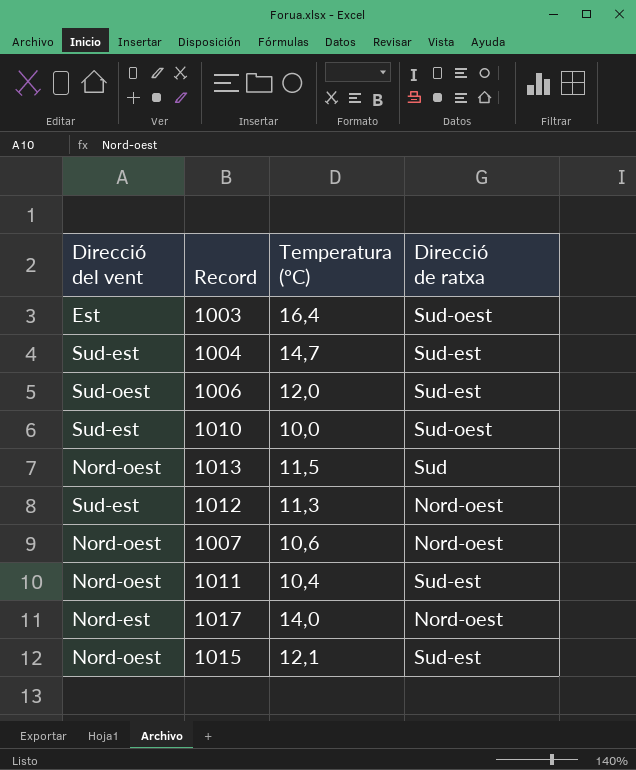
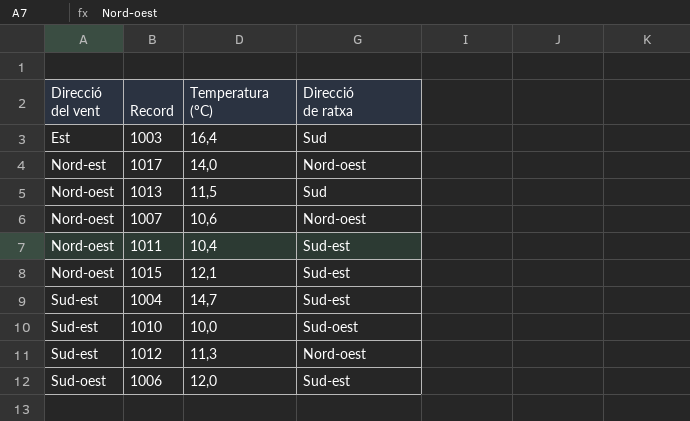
row order: none -> Direcció del vent ascending
1003 | Direcció de ratxa: Sud-oest -> Sud

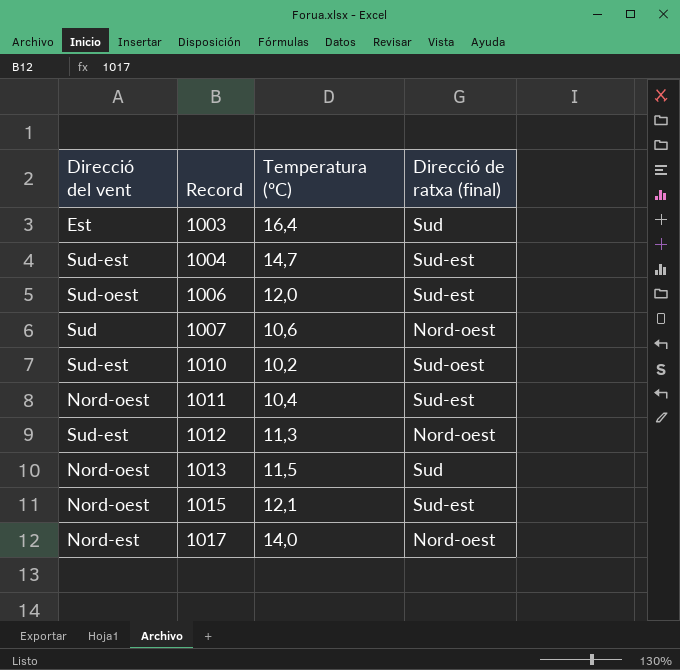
row order: Direcció del vent ascending -> Record ascending
column name: Direcció de ratxa -> Direcció de ratxa (final)
1007 | Direcció del vent: Nord-oest -> Sud
1010 | Temperatura (ºC): 10,0 -> 10,2

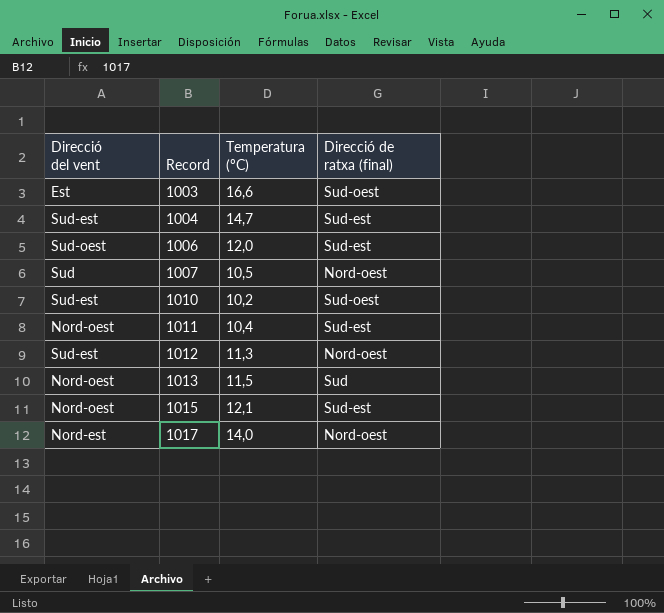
1003 | Temperatura (ºC): 16,4 -> 16,6
1003 | Direcció de ratxa (final): Sud -> Sud-oest
1007 | Temperatura (ºC): 10,6 -> 10,5

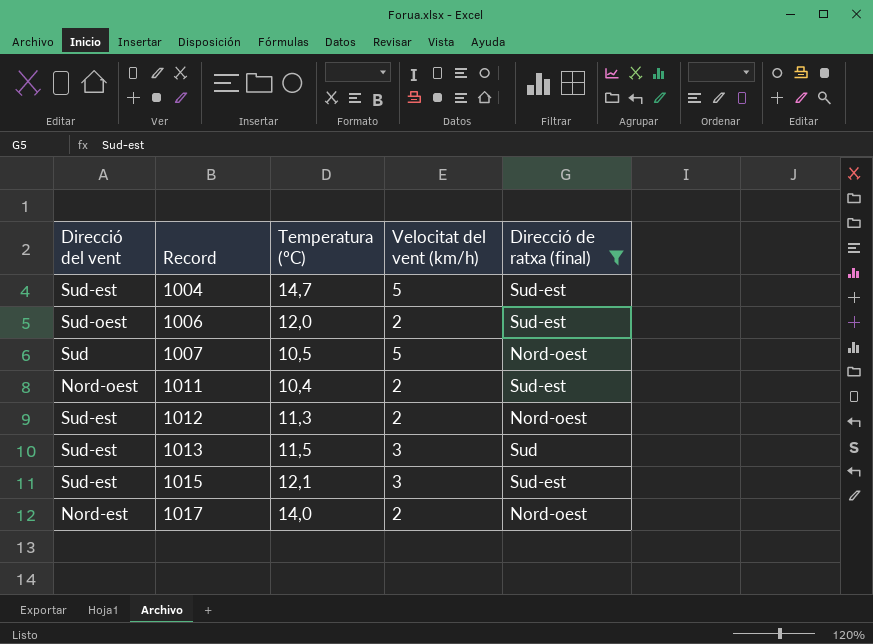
filter: none -> Direcció de ratxa (final) != Sud-oest
column Velocitat del vent (km/h) | position: none -> 4
1013 | Direcció del vent: Nord-oest -> Sud-est
1015 | Direcció del vent: Nord-oest -> Sud-est

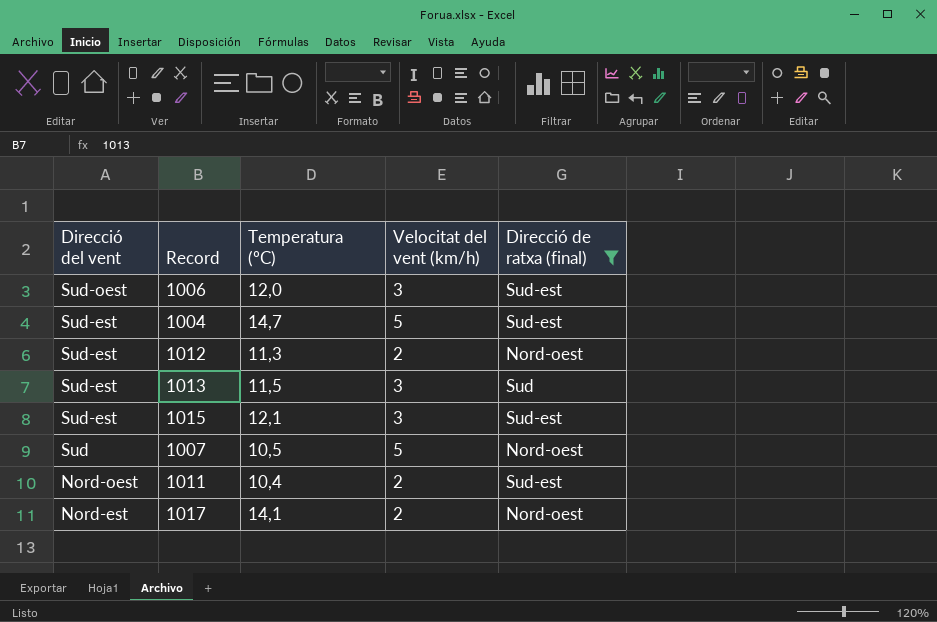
row order: Record ascending -> Direcció del vent descending
1006 | Velocitat del vent (km/h): 2 -> 3
1017 | Temperatura (ºC): 14,0 -> 14,1

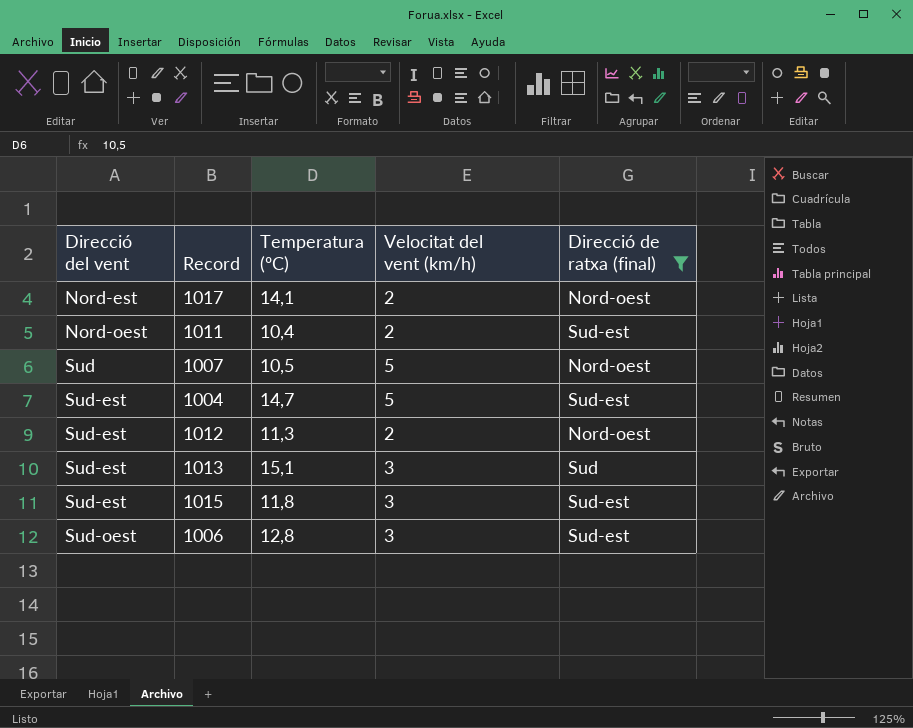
row order: Direcció del vent descending -> Direcció del vent ascending
1013 | Temperatura (ºC): 11,5 -> 15,1
1015 | Temperatura (ºC): 12,1 -> 11,8
1006 | Temperatura (ºC): 12,0 -> 12,8

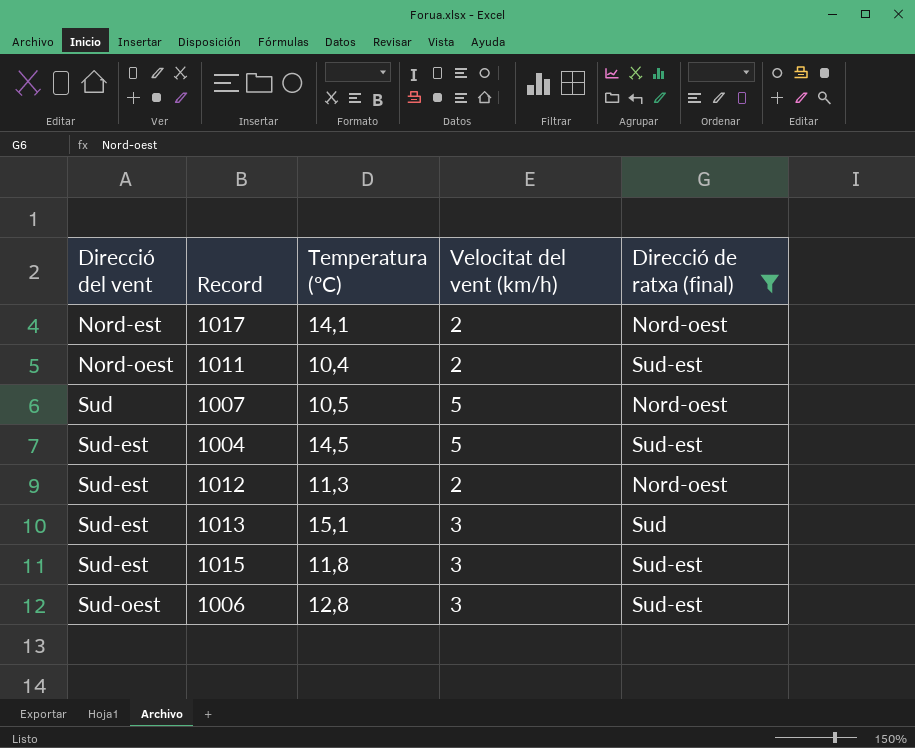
1004 | Temperatura (ºC): 14,7 -> 14,5

